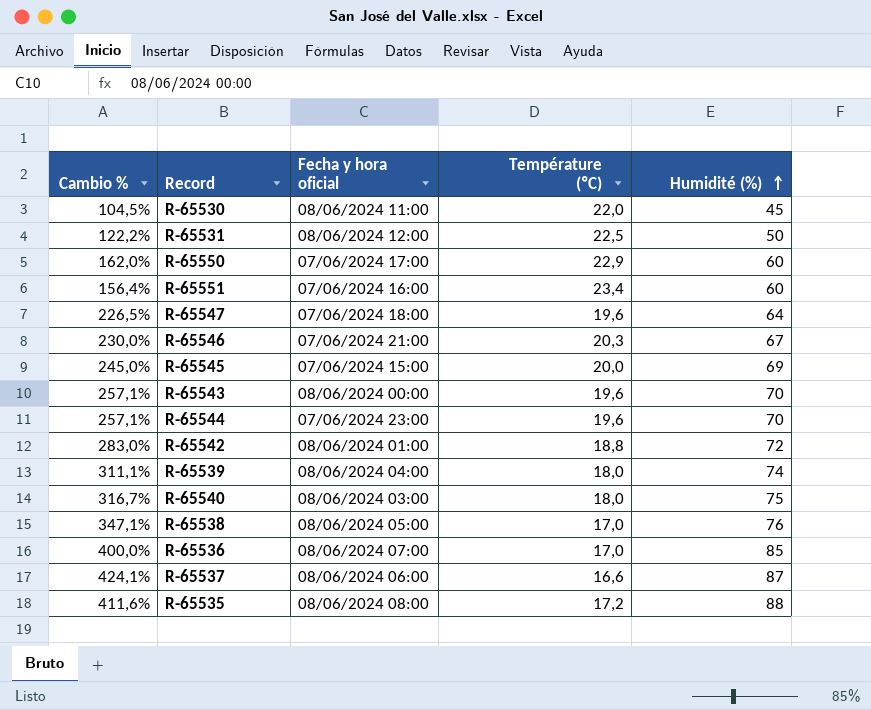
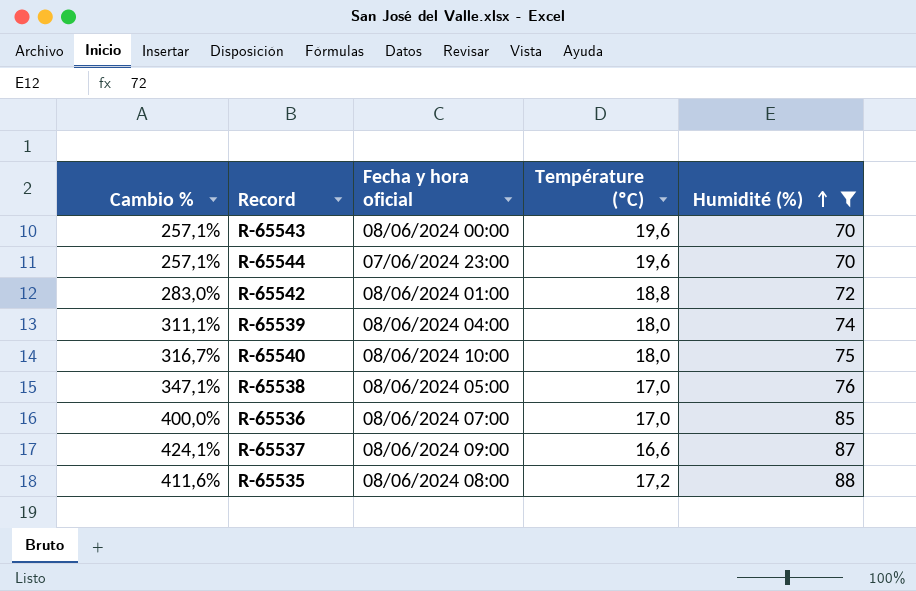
filter: none -> Humidité (%) >= 70
R-65540 | Fecha y hora oficial: 08/06/2024 03:00 -> 08/06/2024 10:00
R-65537 | Fecha y hora oficial: 08/06/2024 06:00 -> 08/06/2024 09:00

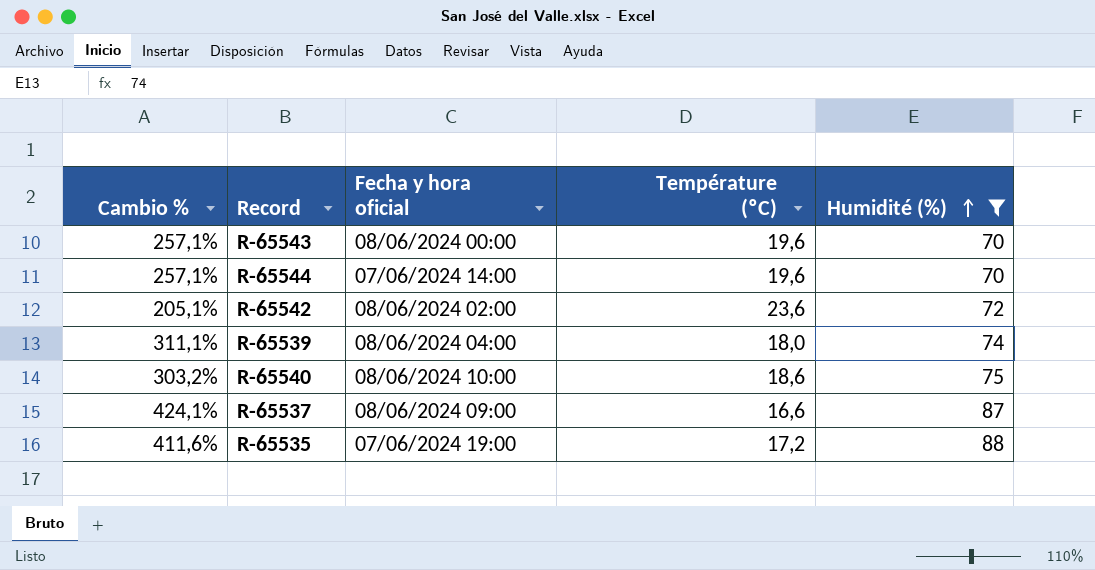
row R-65538: 347,1% | 08/06/2024 05:00 | 17,0 | 76 -> none
row R-65536: 400,0% | 08/06/2024 07:00 | 17,0 | 85 -> none
R-65544 | Fecha y hora oficial: 07/06/2024 23:00 -> 07/06/2024 14:00
R-65542 | Cambio %: 283,0% -> 205,1%
R-65542 | Fecha y hora oficial: 08/06/2024 01:00 -> 08/06/2024 02:00
R-65542 | Température (ºC): 18,8 -> 23,6
R-65540 | Cambio %: 316,7% -> 303,2%
R-65540 | Température (ºC): 18,0 -> 18,6
R-65535 | Fecha y hora oficial: 08/06/2024 08:00 -> 07/06/2024 19:00

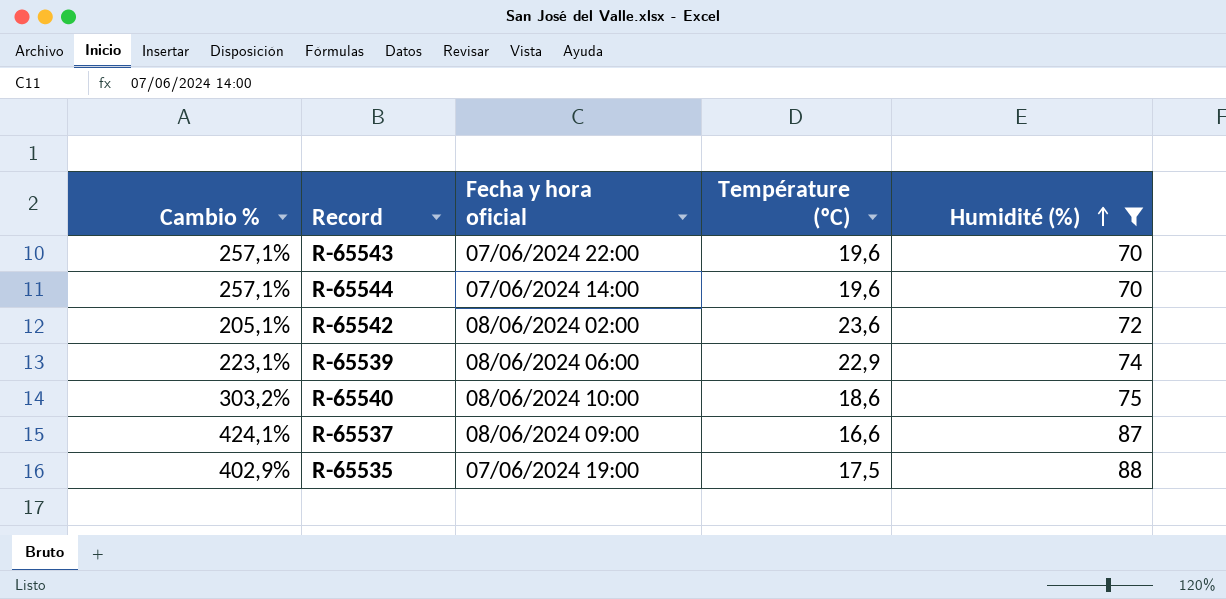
R-65543 | Fecha y hora oficial: 08/06/2024 00:00 -> 07/06/2024 22:00
R-65539 | Cambio %: 311,1% -> 223,1%
R-65539 | Fecha y hora oficial: 08/06/2024 04:00 -> 08/06/2024 06:00
R-65539 | Température (ºC): 18,0 -> 22,9
R-65535 | Cambio %: 411,6% -> 402,9%
R-65535 | Température (ºC): 17,2 -> 17,5

